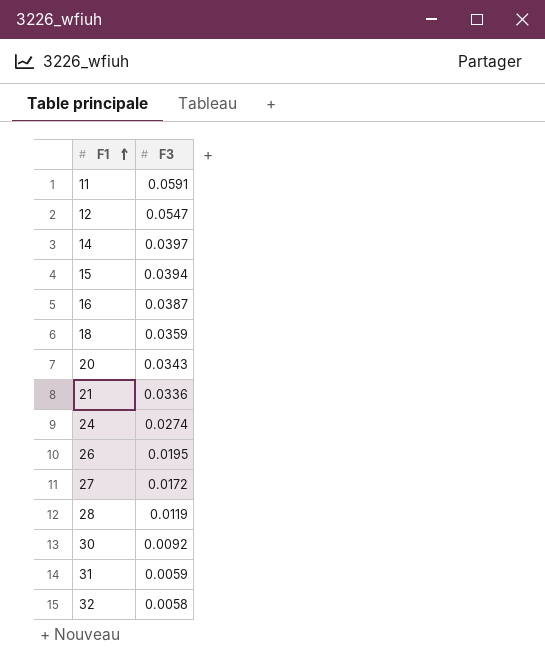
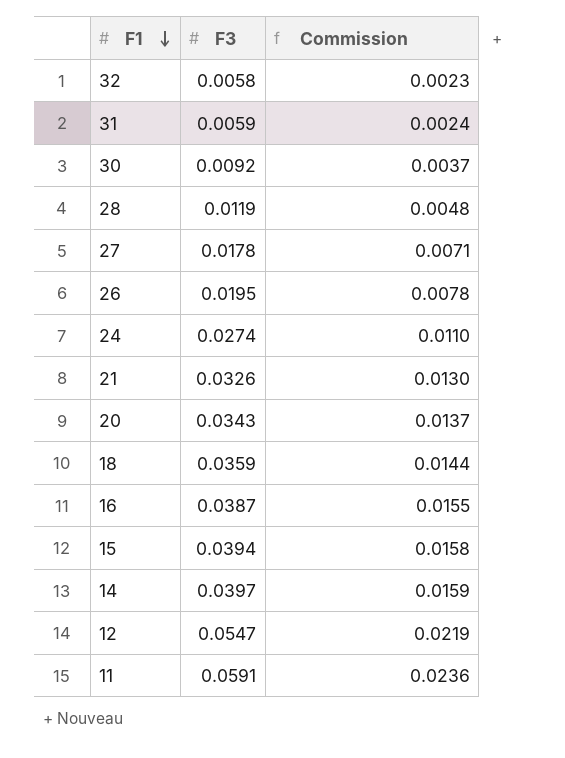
row order: F1 ascending -> F1 descending
column Commission | formula: none -> [F3] * 0.4
27 | F3: 0.0172 -> 0.0178
21 | F3: 0.0336 -> 0.0326

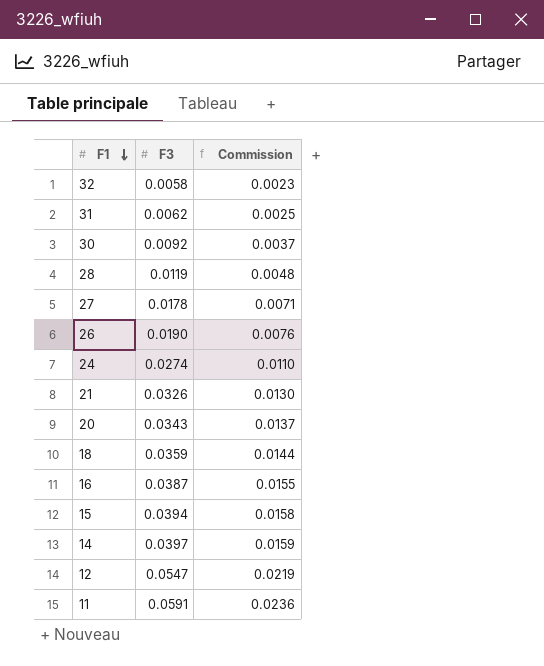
31 | F3: 0.0059 -> 0.0062
31 | Commission: 0.0024 -> 0.0025
26 | F3: 0.0195 -> 0.0190
26 | Commission: 0.0078 -> 0.0076

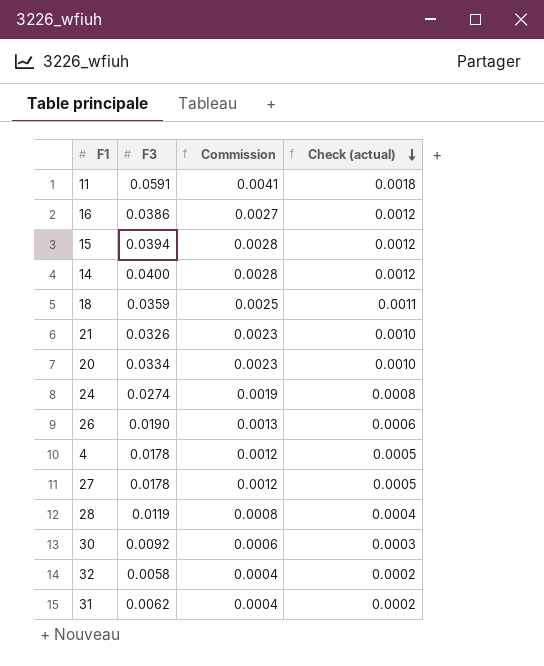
row order: F1 descending -> Check (actual) descending
column Commission | formula: [F3] * 0.4 -> [F3] * 0.07
column Check (actual) | formula: none -> [F3] * 0.03
row 12: 0.0547 | 0.0219 -> none
16 | F3: 0.0387 -> 0.0386
14 | F3: 0.0397 -> 0.0400
20 | F3: 0.0343 -> 0.0334
row 4: none -> 0.0178 | 0.0012 | 0.0005

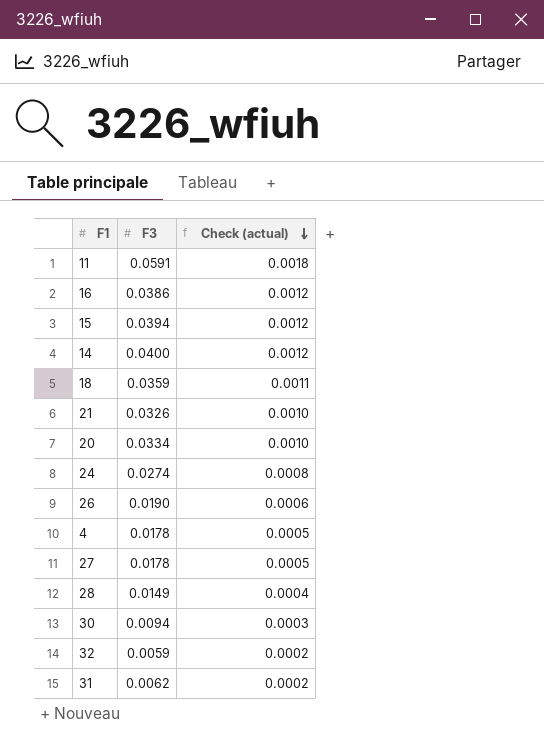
column Commission | formula: [F3] * 0.07 -> none
28 | F3: 0.0119 -> 0.0149
30 | F3: 0.0092 -> 0.0094
32 | F3: 0.0058 -> 0.0059

